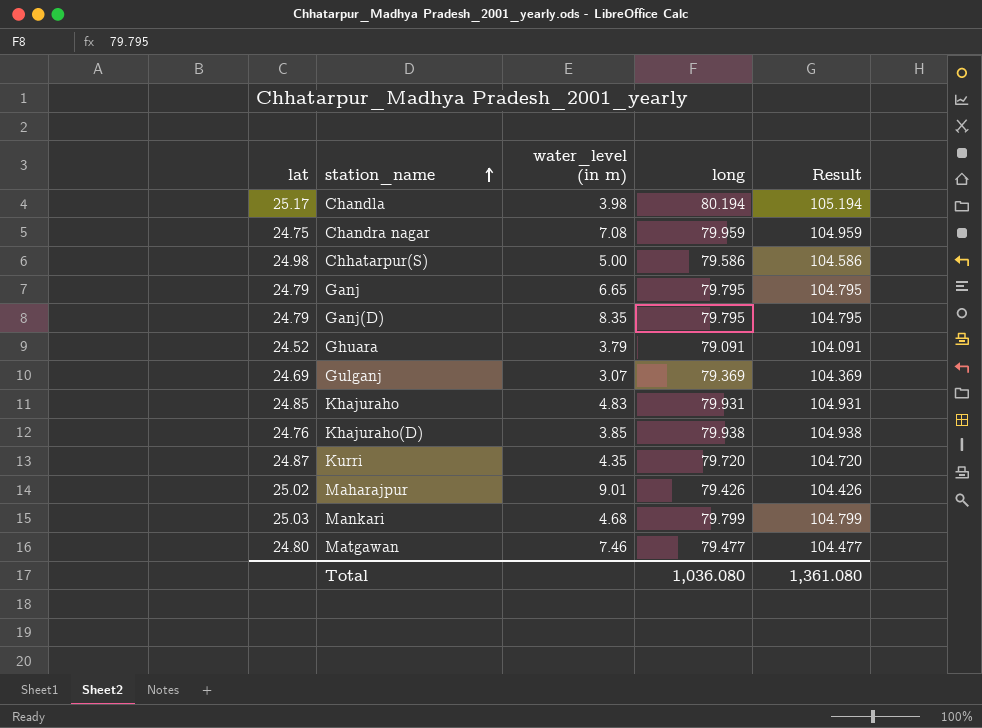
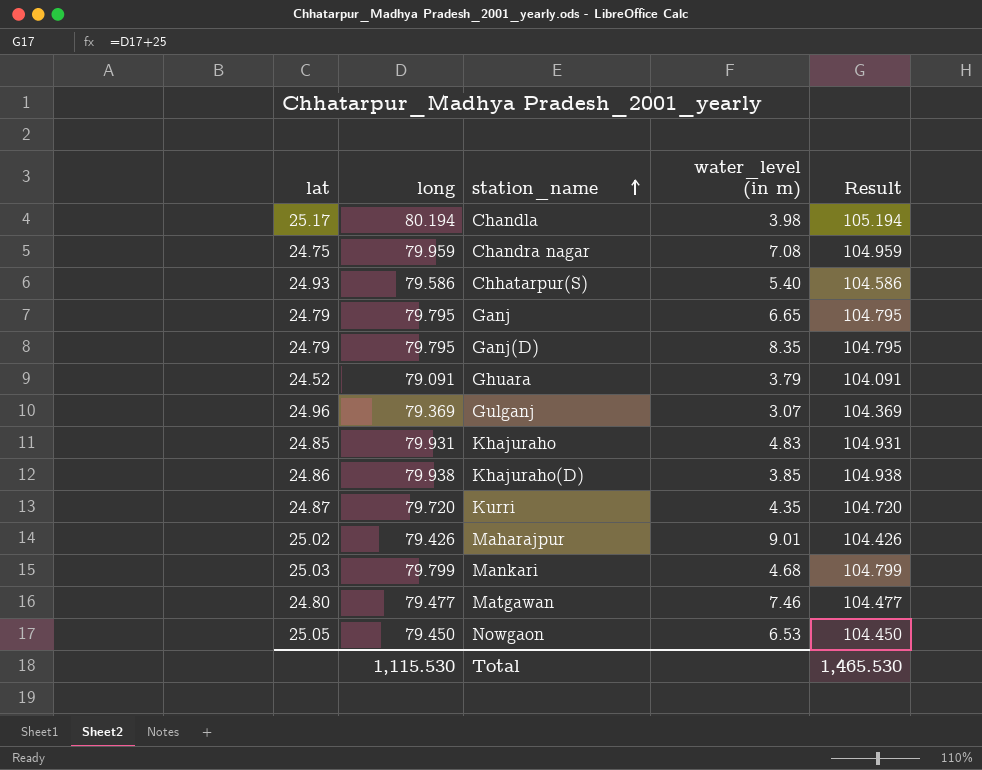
column long | position: 4 -> 2
Chhatarpur(S) | lat: 24.98 -> 24.93
Chhatarpur(S) | water_level (in m): 5.00 -> 5.40
Gulganj | lat: 24.69 -> 24.96
Khajuraho(D) | lat: 24.76 -> 24.86
row Nowgaon: none -> 25.05 | 79.450 | 6.53 | 104.450
Total | long: 1,036.080 -> 1,115.530
Total | Result: 1,361.080 -> 1,465.530

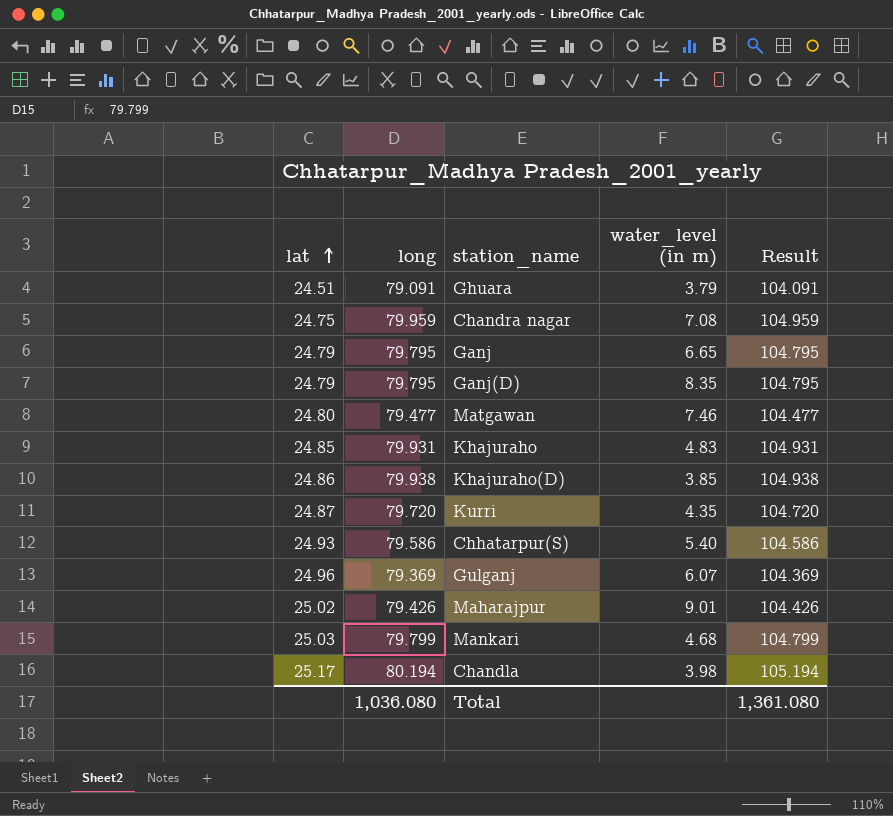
row order: station_name ascending -> lat ascending
row Nowgaon: 25.05 | 79.450 | 6.53 | 104.450 -> none
Ghuara | lat: 24.52 -> 24.51
Gulganj | water_level (in m): 3.07 -> 6.07
Total | long: 1,115.530 -> 1,036.080
Total | Result: 1,465.530 -> 1,361.080

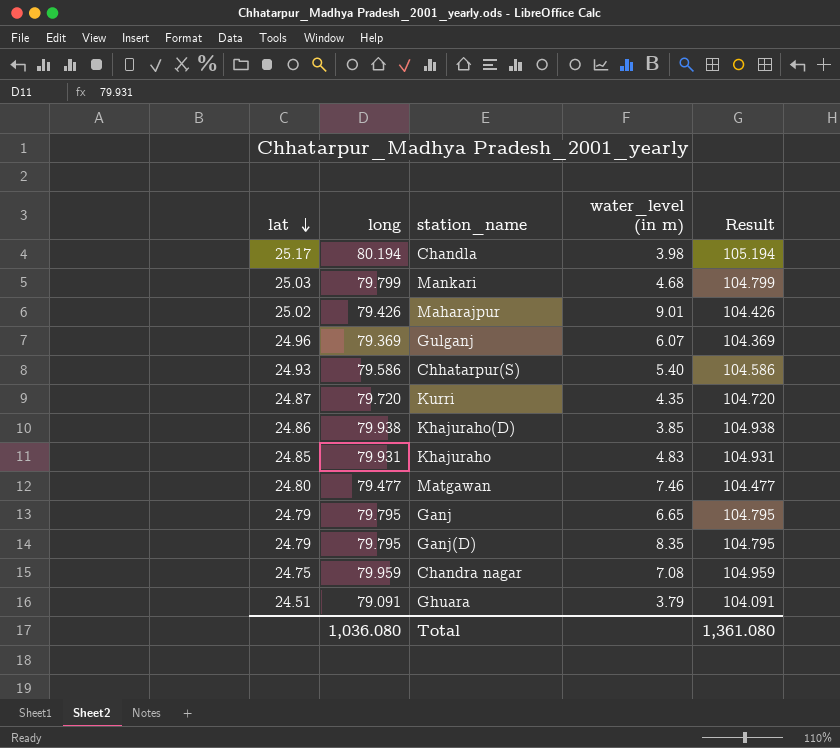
row order: lat ascending -> lat descending

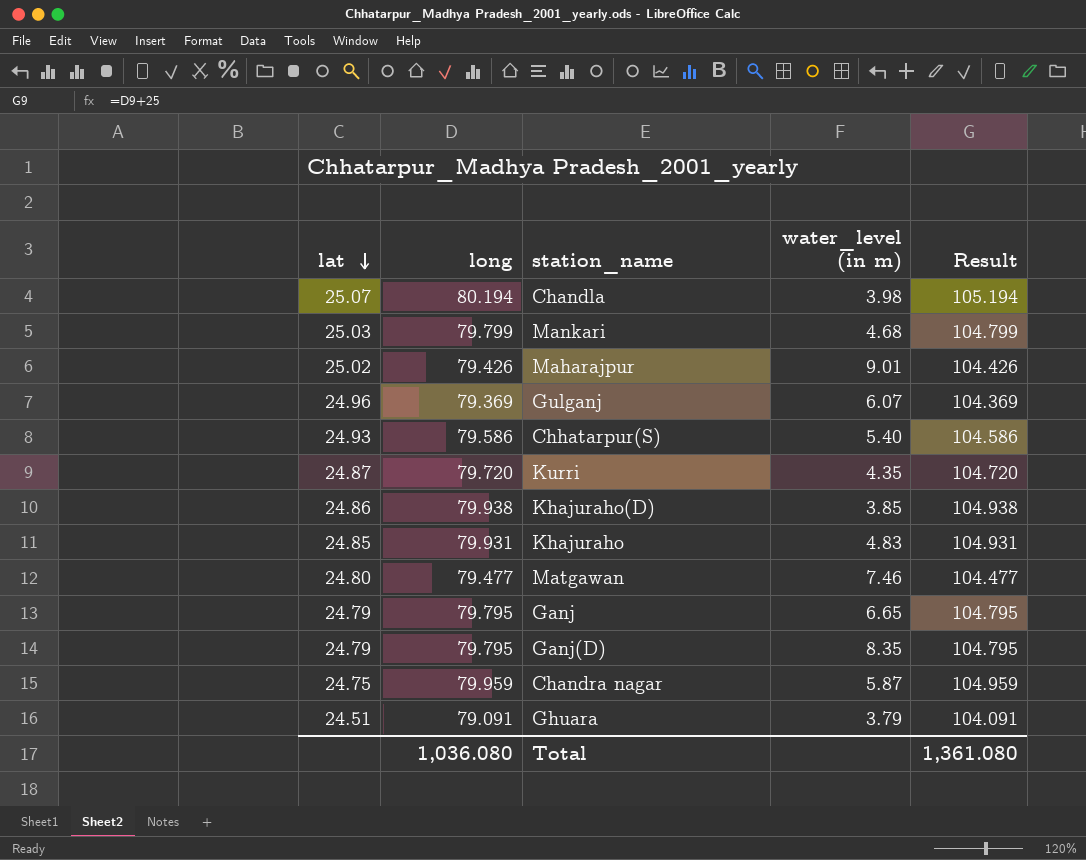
Chandla | lat: 25.17 -> 25.07
Chandra nagar | water_level (in m): 7.08 -> 5.87

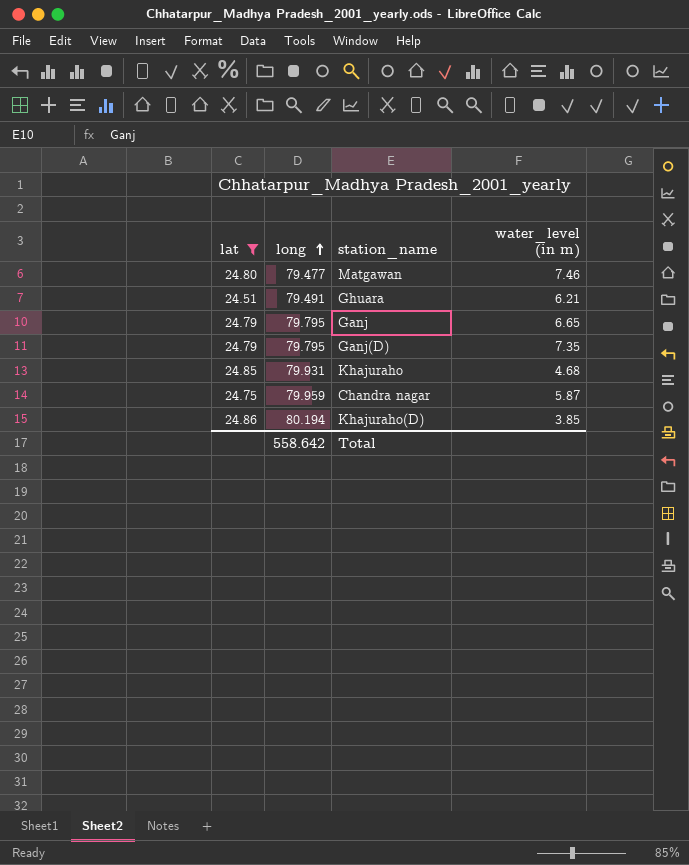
filter: none -> lat <= 24.86
row order: lat descending -> long ascending
column Result | formula: [long] + 25 -> none
Ghuara | long: 79.091 -> 79.491
Ghuara | water_level (in m): 3.79 -> 6.21
Ganj(D) | water_level (in m): 8.35 -> 7.35
Khajuraho | water_level (in m): 4.83 -> 4.68
Khajuraho(D) | long: 79.938 -> 80.194
Total | long: 1,036.080 -> 558.642

